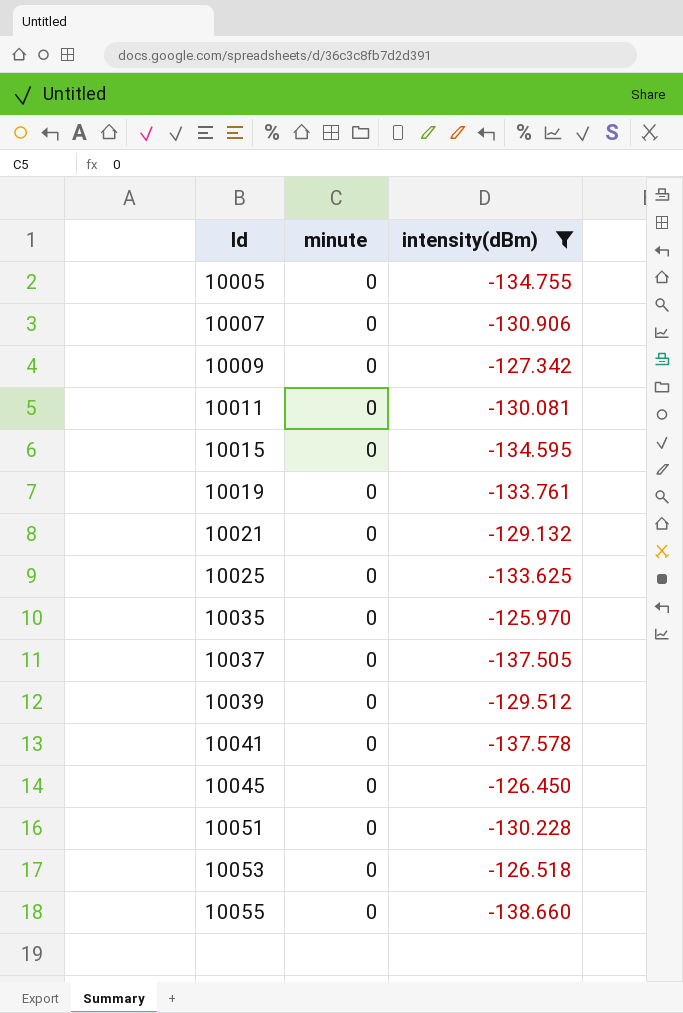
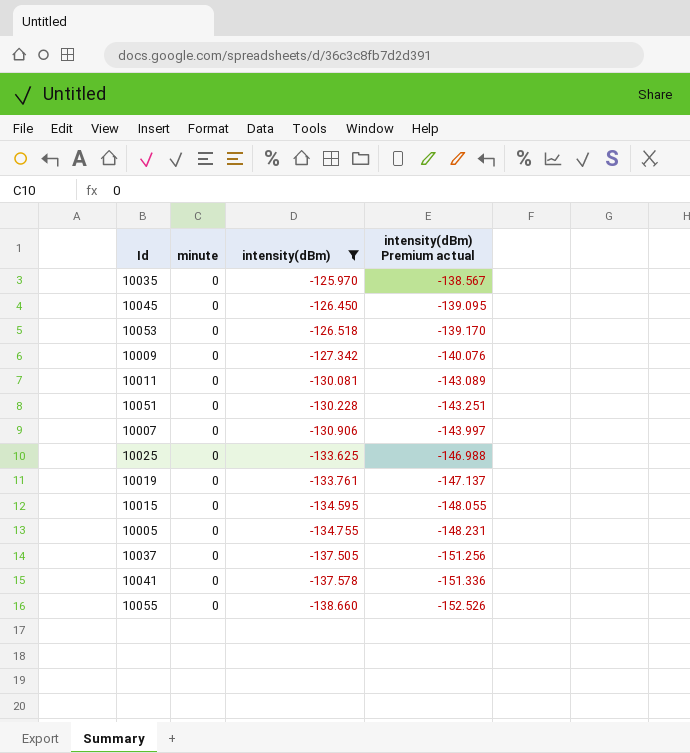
row order: Id ascending -> intensity(dBm) descending
column intensity(dBm) Premium actual | formula: none -> [intensity(dBm)] * 1.1
row 10021: 0 | -129.132 -> none
row 10039: 0 | -129.512 -> none

